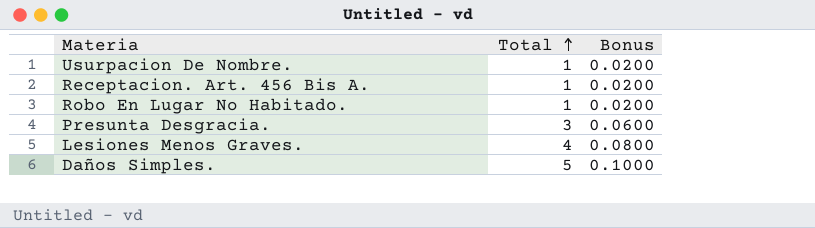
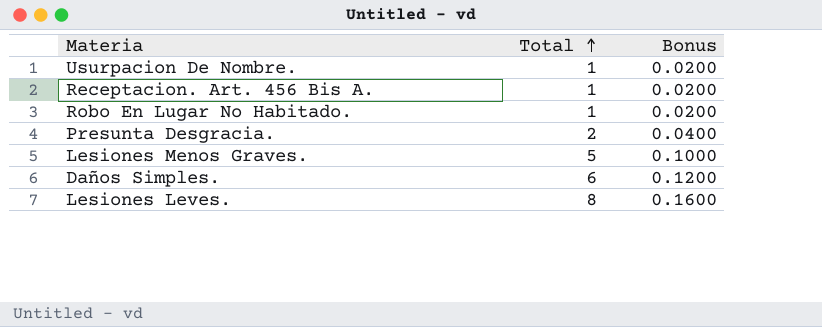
Presunta Desgracia. | Total: 3 -> 2
Presunta Desgracia. | Bonus: 0.0600 -> 0.0400
Lesiones Menos Graves. | Total: 4 -> 5
Lesiones Menos Graves. | Bonus: 0.0800 -> 0.1000
Daños Simples. | Total: 5 -> 6
Daños Simples. | Bonus: 0.1000 -> 0.1200
row Lesiones Leves.: none -> 8 | 0.1600

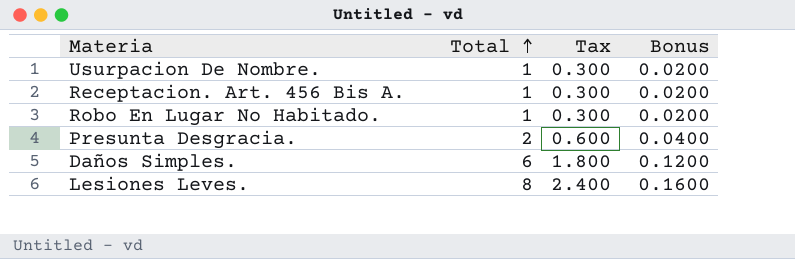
column Tax | formula: none -> [Total] * 0.3
row Lesiones Menos Graves.: 5 | 0.1000 -> none

